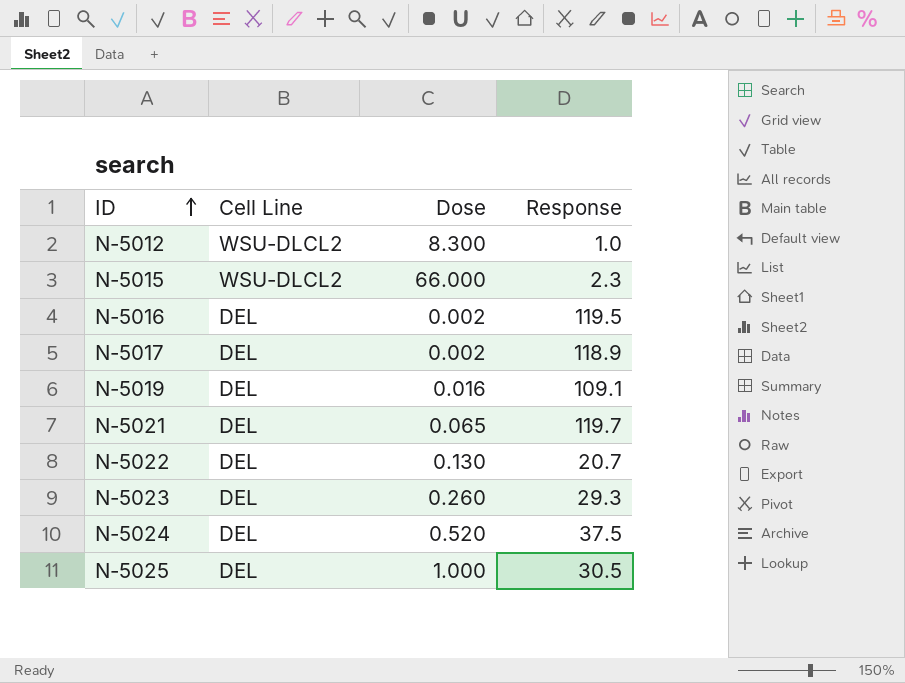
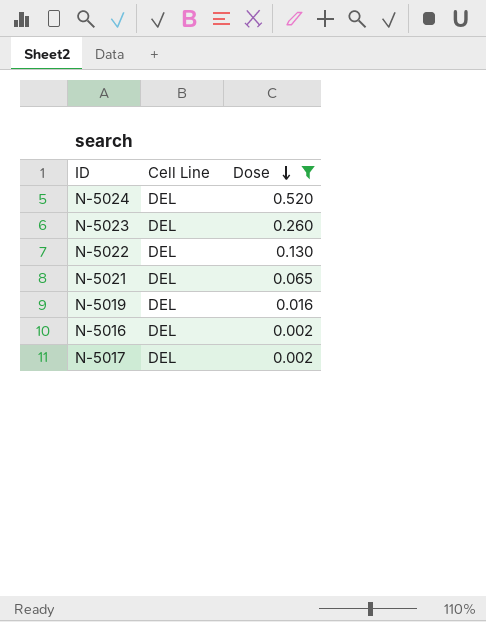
filter: none -> Dose <= 0.520
row order: ID ascending -> Dose descending
column Response | position: 4 -> none

